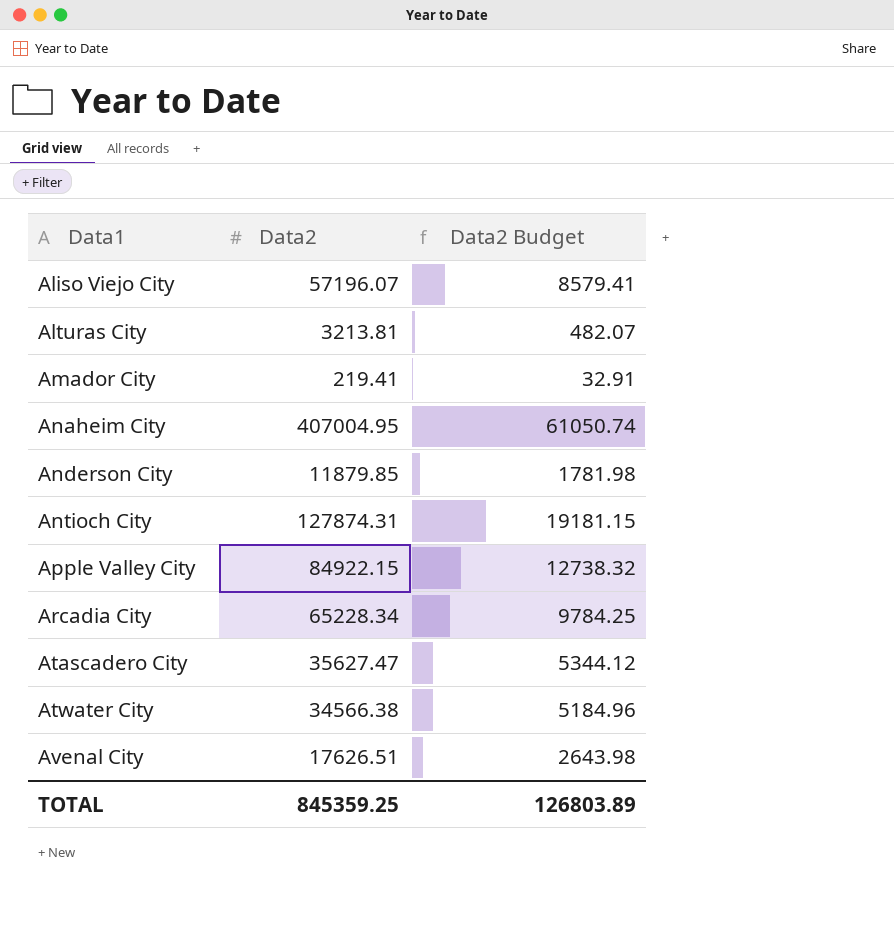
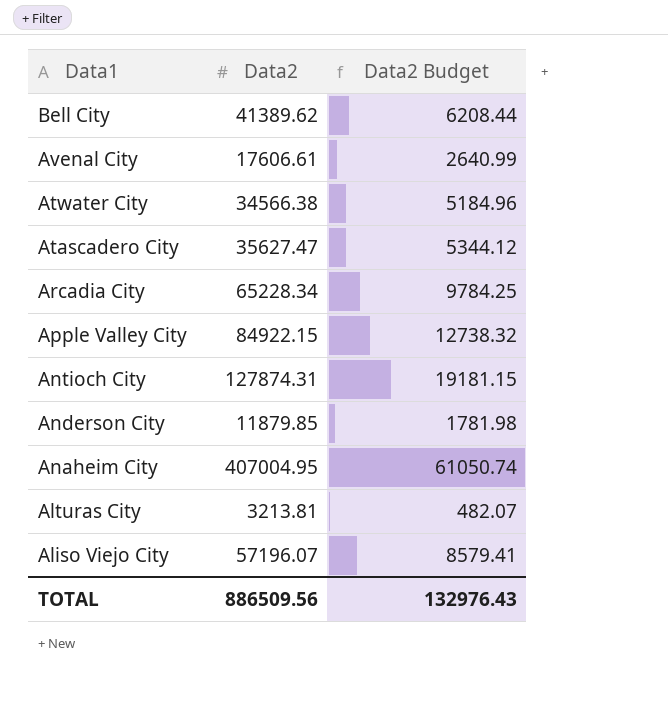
row order: Data1 ascending -> Data1 descending
row Amador City: 219.41 | 32.91 -> none
row Bell City: none -> 41389.62 | 6208.44
Avenal City | Data2: 17626.51 -> 17606.61
Avenal City | Data2 Budget: 2643.98 -> 2640.99
TOTAL | Data2: 845359.25 -> 886509.56
TOTAL | Data2 Budget: 126803.89 -> 132976.43

